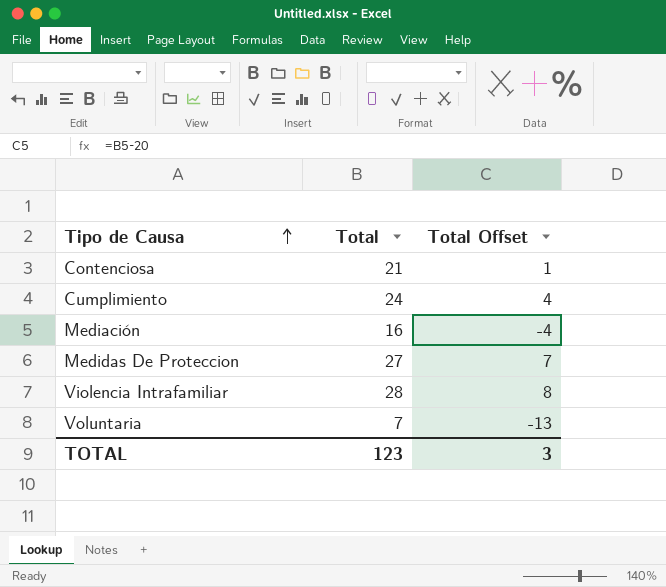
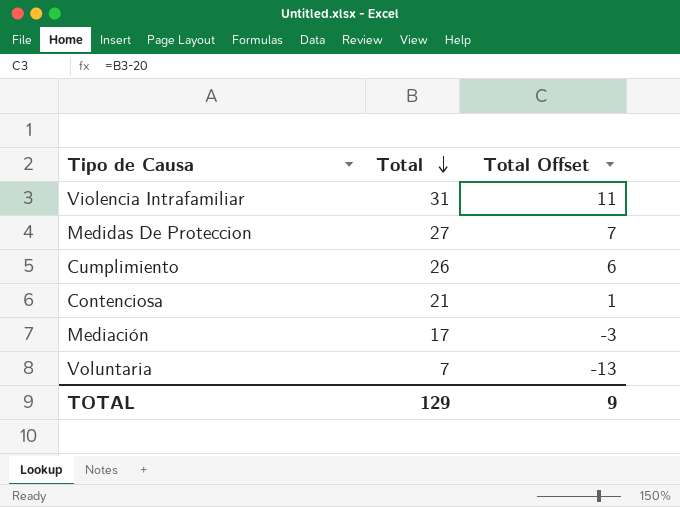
row order: Tipo de Causa ascending -> Total descending
Violencia Intrafamiliar | Total: 28 -> 31
Violencia Intrafamiliar | Total Offset: 8 -> 11
Cumplimiento | Total: 24 -> 26
Cumplimiento | Total Offset: 4 -> 6
Mediación | Total: 16 -> 17
Mediación | Total Offset: -4 -> -3
TOTAL | Total: 123 -> 129
TOTAL | Total Offset: 3 -> 9

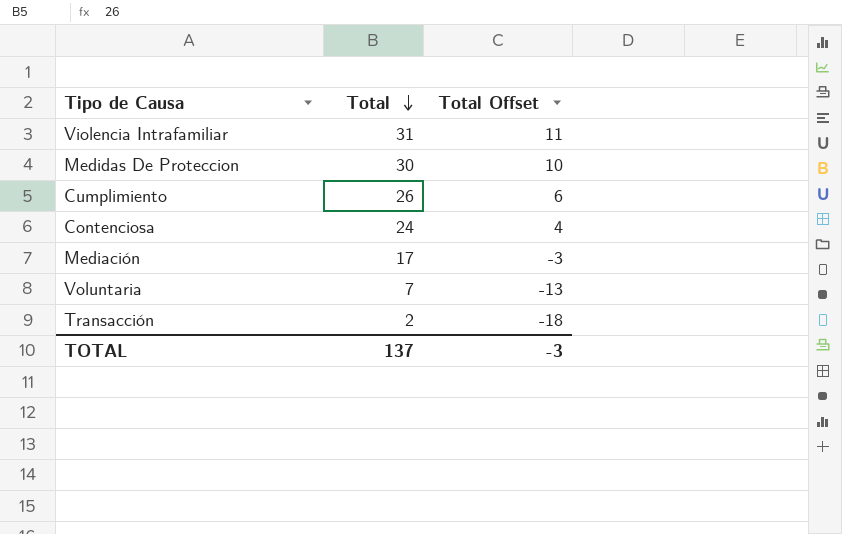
Medidas De Proteccion | Total: 27 -> 30
Medidas De Proteccion | Total Offset: 7 -> 10
Contenciosa | Total: 21 -> 24
Contenciosa | Total Offset: 1 -> 4
row Transacción: none -> 2 | -18
TOTAL | Total: 129 -> 137
TOTAL | Total Offset: 9 -> -3

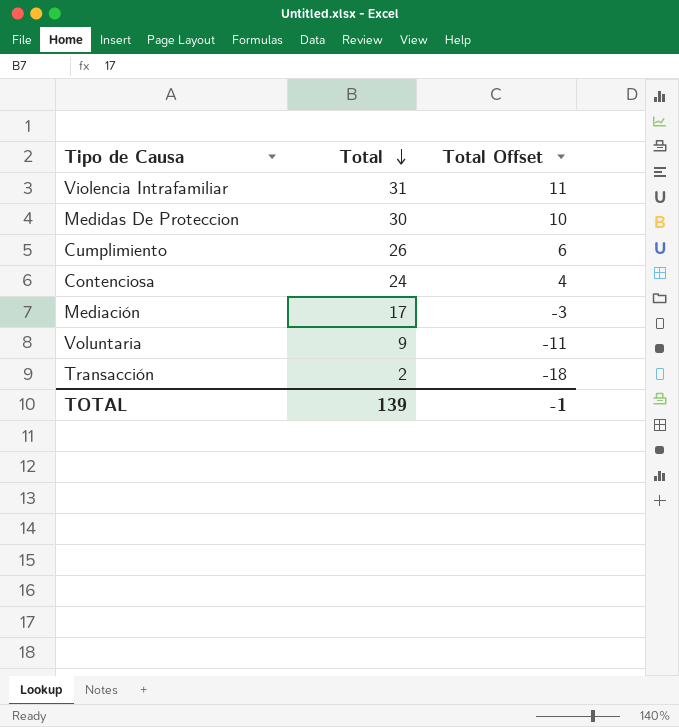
Voluntaria | Total: 7 -> 9
Voluntaria | Total Offset: -13 -> -11
TOTAL | Total: 137 -> 139
TOTAL | Total Offset: -3 -> -1

